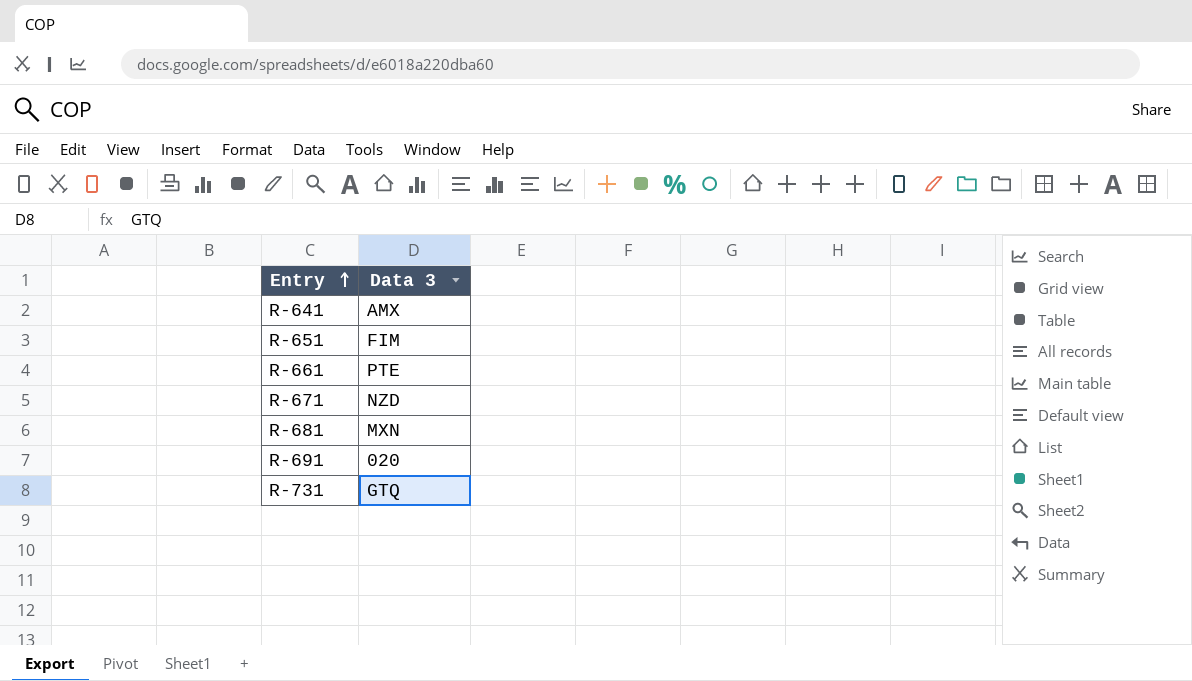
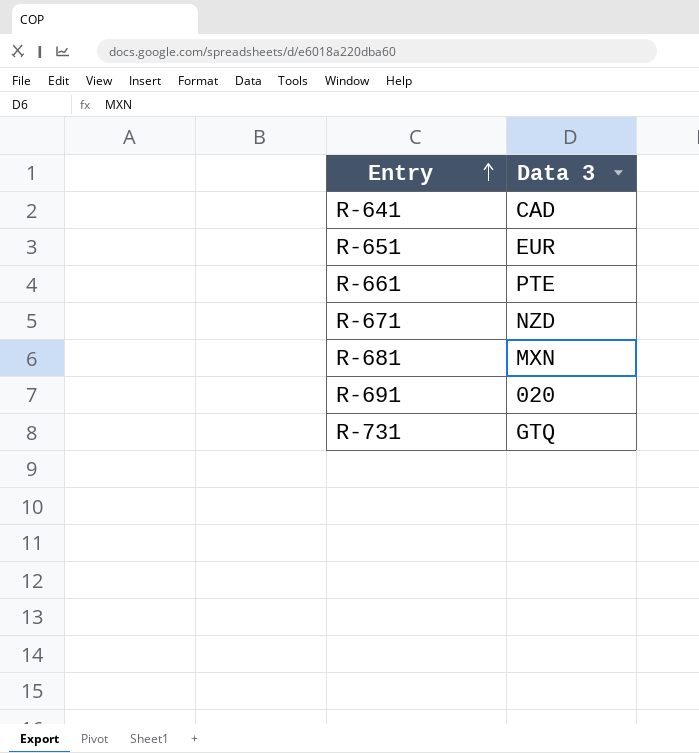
R-641 | Data 3: AMX -> CAD
R-651 | Data 3: FIM -> EUR

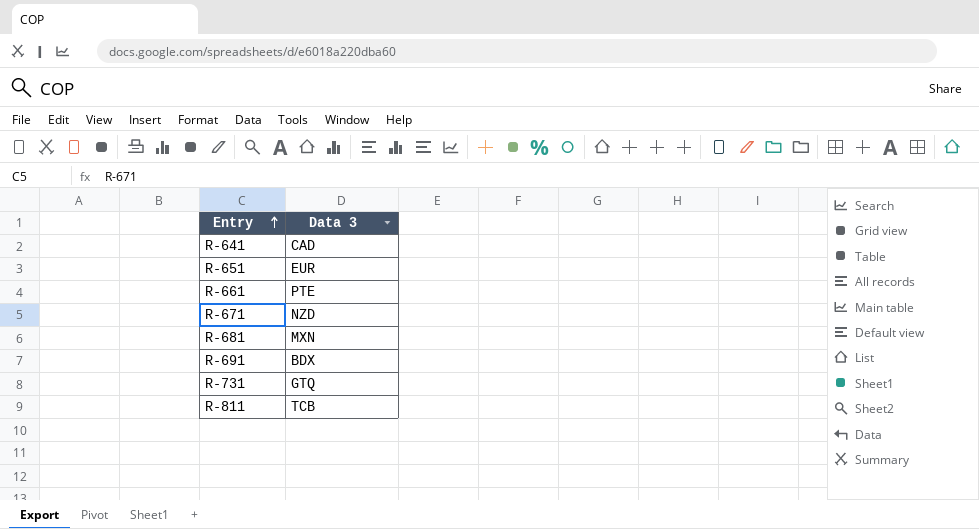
R-691 | Data 3: 020 -> BDX
row R-811: none -> TCB

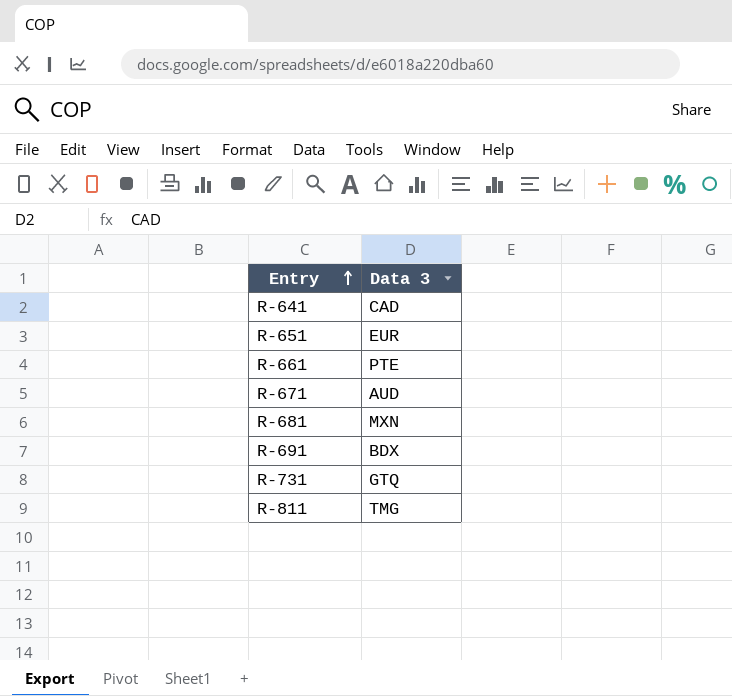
R-671 | Data 3: NZD -> AUD
R-811 | Data 3: TCB -> TMG

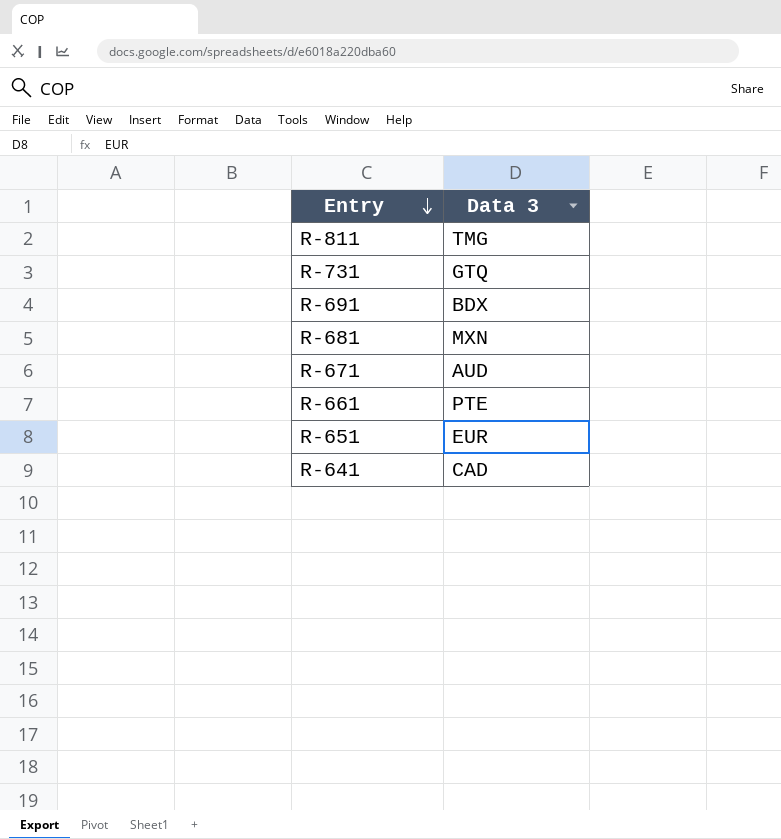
row order: Entry ascending -> Entry descending

